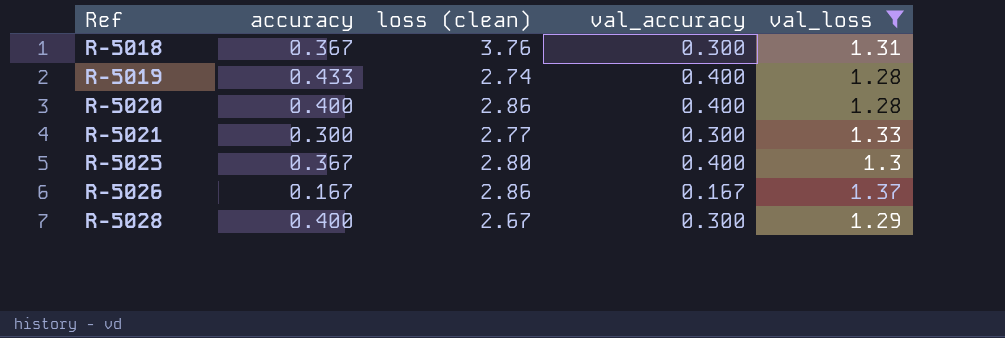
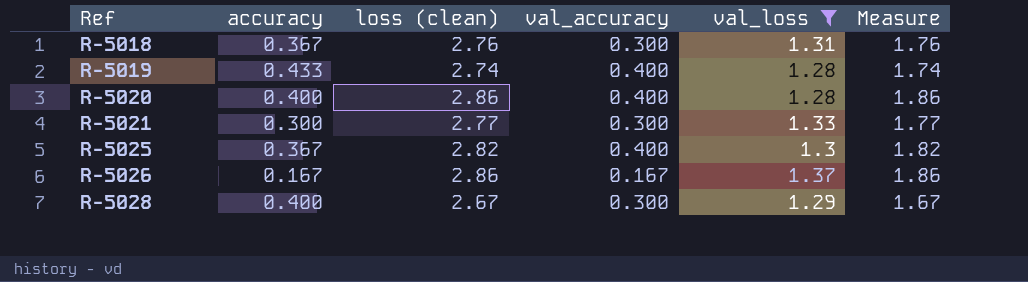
column Measure | formula: none -> [loss (clean)] - 1
R-5018 | loss (clean): 3.76 -> 2.76
R-5025 | loss (clean): 2.80 -> 2.82

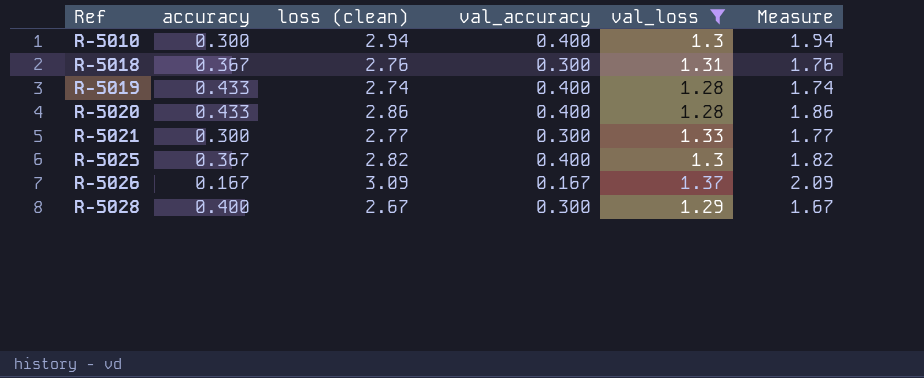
row R-5010: none -> 0.300 | 2.94 | 0.400 | 1.3 | 1.94
R-5020 | accuracy: 0.400 -> 0.433
R-5026 | loss (clean): 2.86 -> 3.09
R-5026 | Measure: 1.86 -> 2.09

